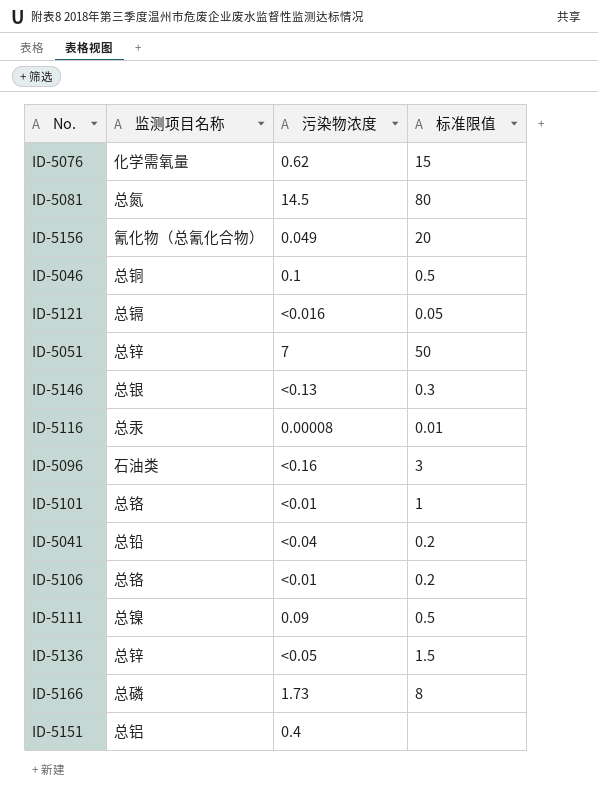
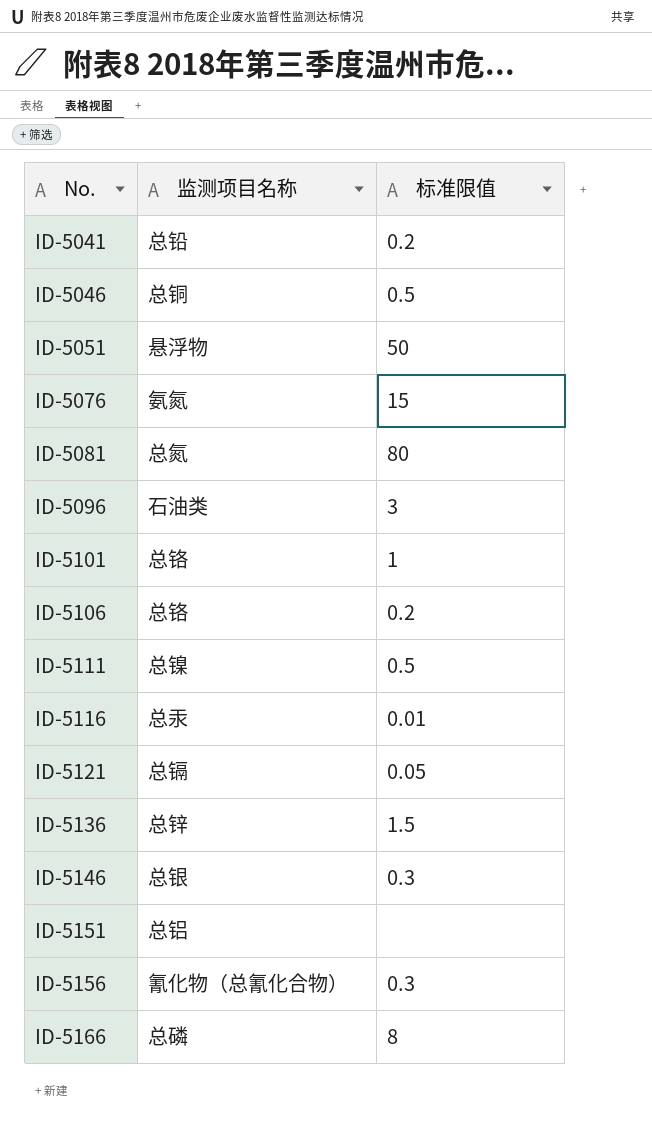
row order: none -> No. ascending
column 污染物浓度 | position: 3 -> none
ID-5051 | 监测项目名称: 总锌 -> 悬浮物
ID-5076 | 监测项目名称: 化学需氧量 -> 氨氮
ID-5156 | 标准限值: 20 -> 0.3

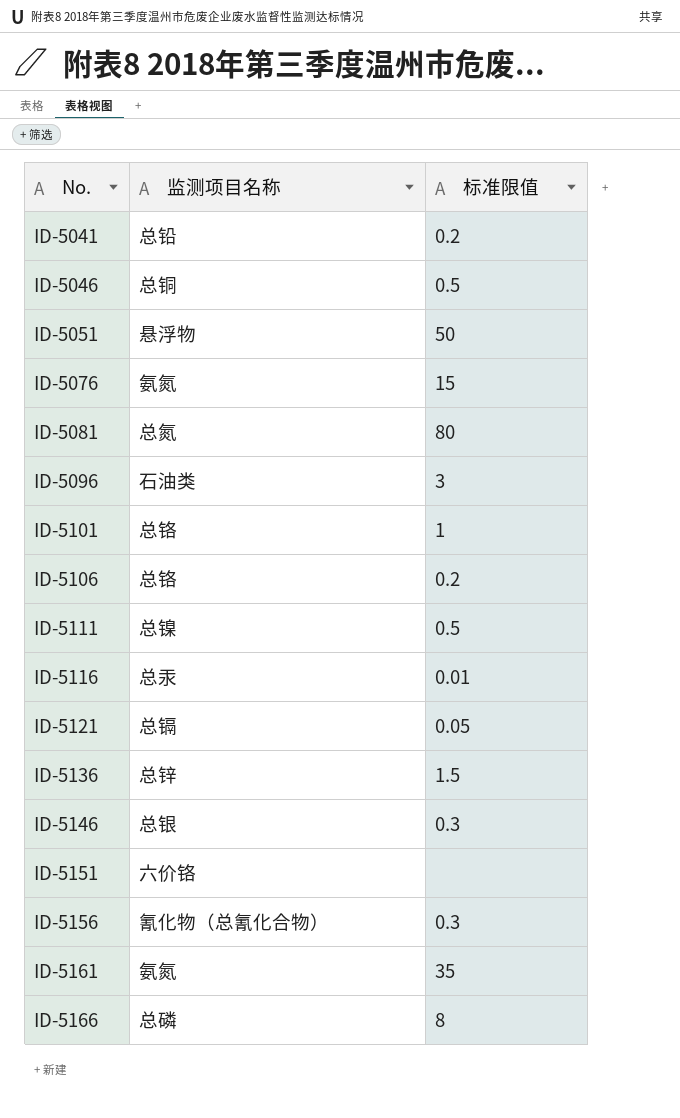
ID-5151 | 监测项目名称: 总铝 -> 六价铬
row ID-5161: none -> 氨氮 | 35

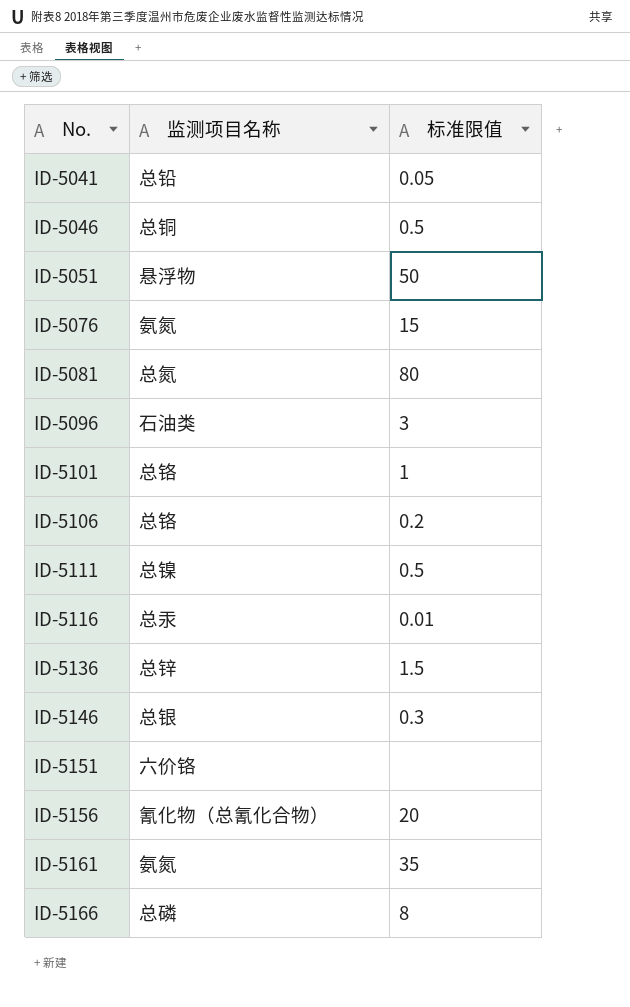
row ID-5121: 总镉 | 0.05 -> none
ID-5041 | 标准限值: 0.2 -> 0.05
ID-5156 | 标准限值: 0.3 -> 20

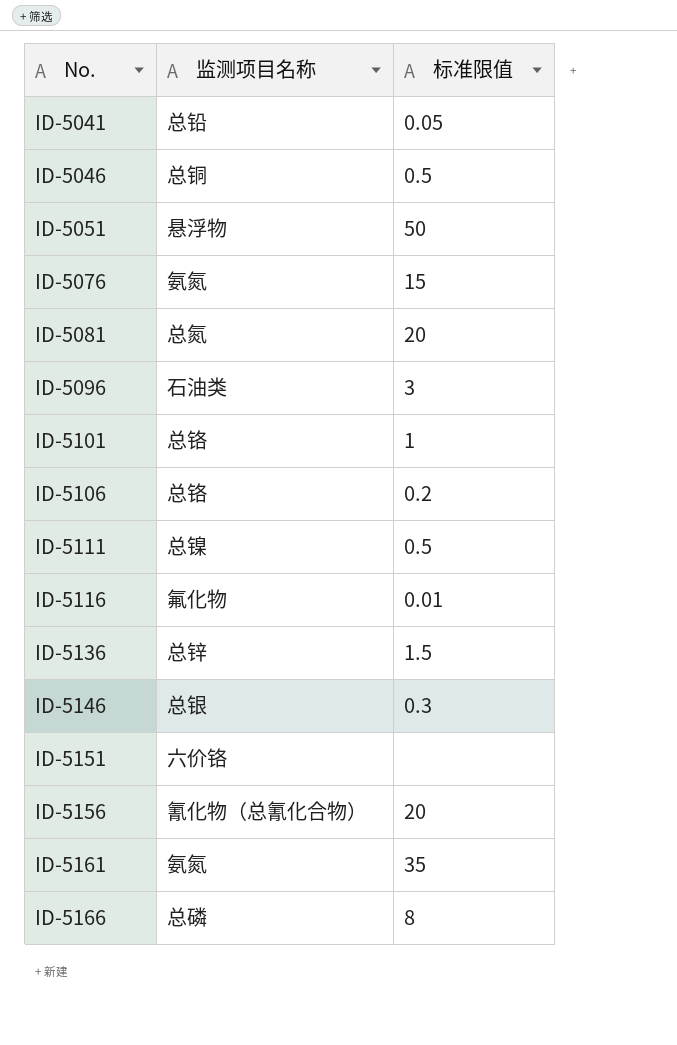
ID-5081 | 标准限值: 80 -> 20
ID-5116 | 监测项目名称: 总汞 -> 氟化物

